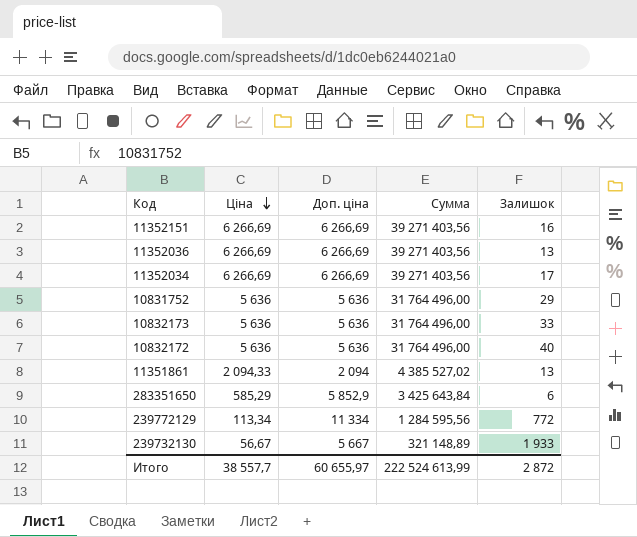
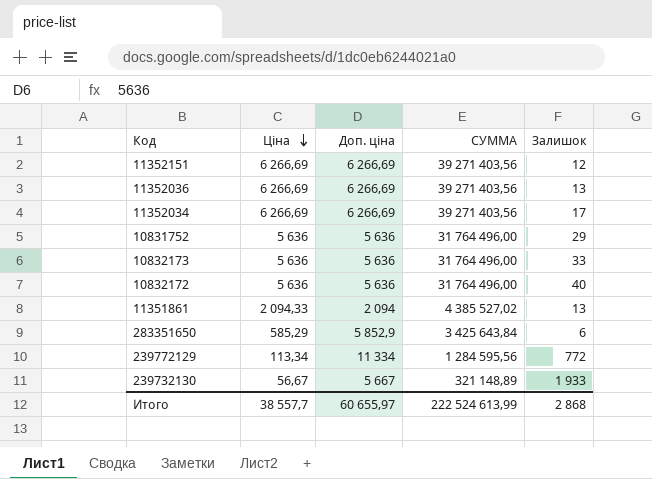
column name: Сумма -> СУММА
11352151 | Залишок: 16 -> 12
Итого | Залишок: 2 872 -> 2 868

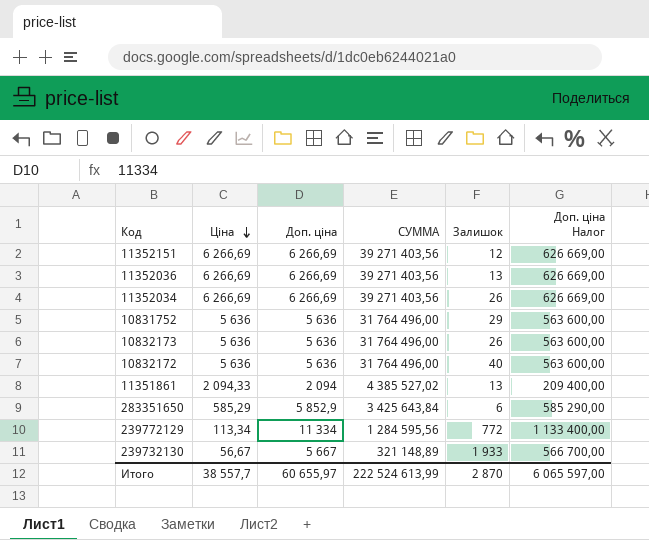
column Доп. ціна Налог | formula: none -> [Доп. ціна] * 100
11352034 | Залишок: 17 -> 26
10832173 | Залишок: 33 -> 26
Итого | Залишок: 2 868 -> 2 870

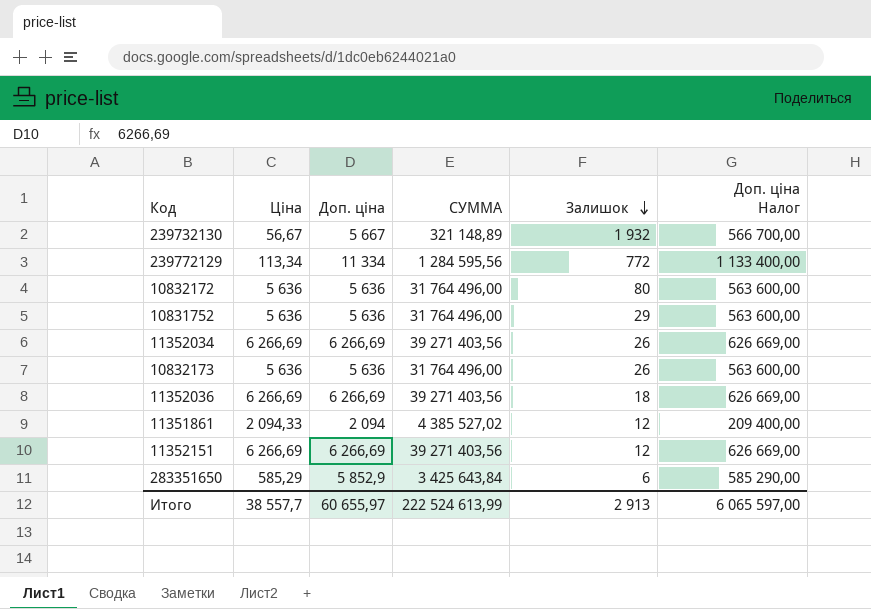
row order: Ціна descending -> Залишок descending
239732130 | Залишок: 1 933 -> 1 932
10832172 | Залишок: 40 -> 80
11352036 | Залишок: 13 -> 18
11351861 | Залишок: 13 -> 12
Итого | Залишок: 2 870 -> 2 913

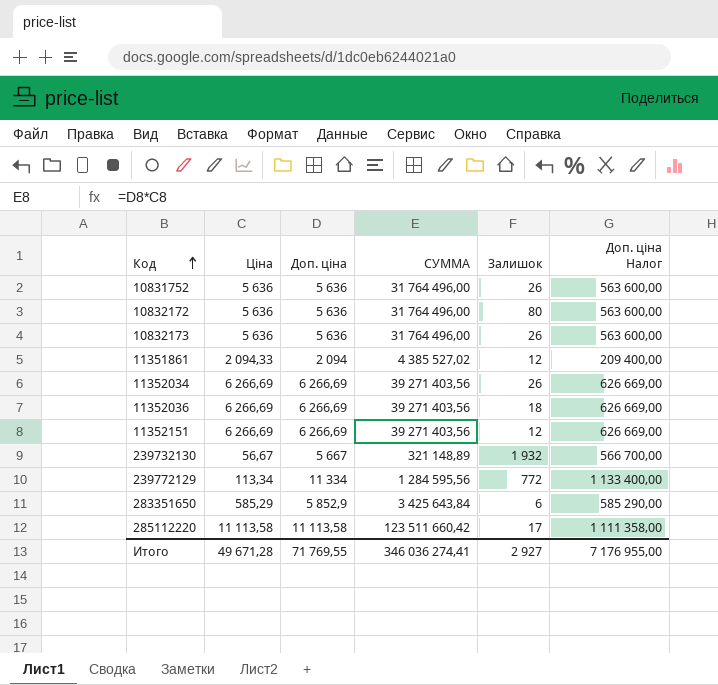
row order: Залишок descending -> Код ascending
10831752 | Залишок: 29 -> 26
row 285112220: none -> 11 113,58 | 11 113,58 | 123 511 660,42 | 17 | 1 111 358,00
Итого | Ціна: 38 557,7 -> 49 671,28
Итого | Доп. ціна: 60 655,97 -> 71 769,55
Итого | СУММА: 222 524 613,99 -> 346 036 274,41
Итого | Залишок: 2 913 -> 2 927
Итого | Доп. ціна Налог: 6 065 597,00 -> 7 176 955,00

